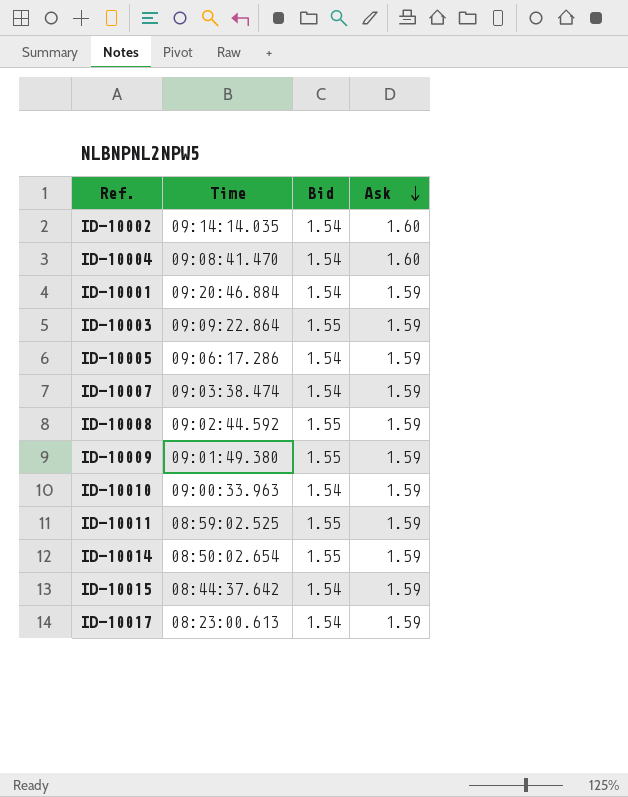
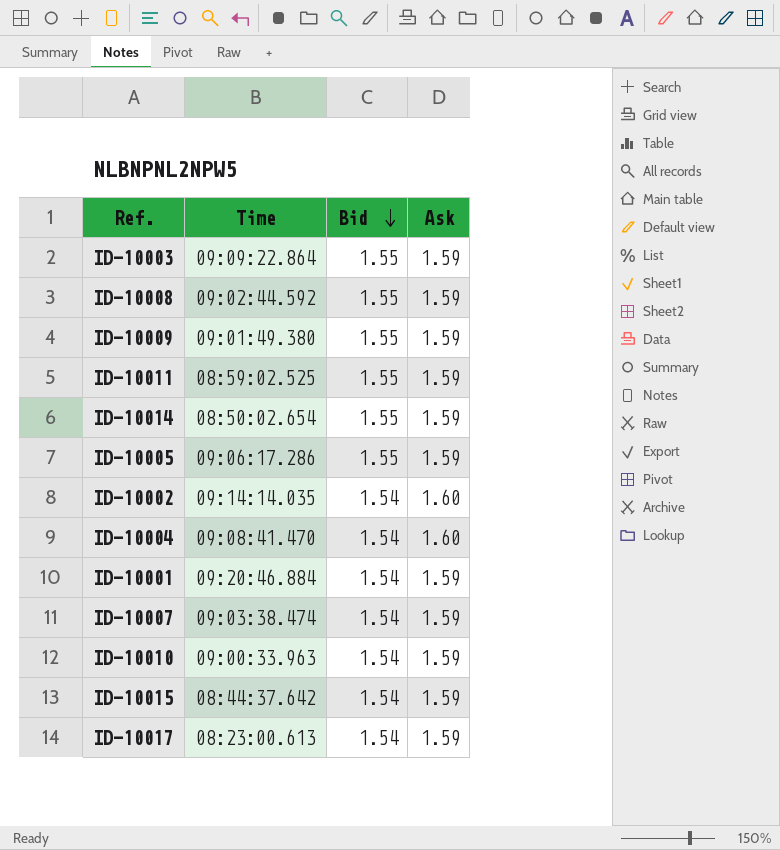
row order: Ask descending -> Bid descending
ID-10005 | Bid: 1.54 -> 1.55

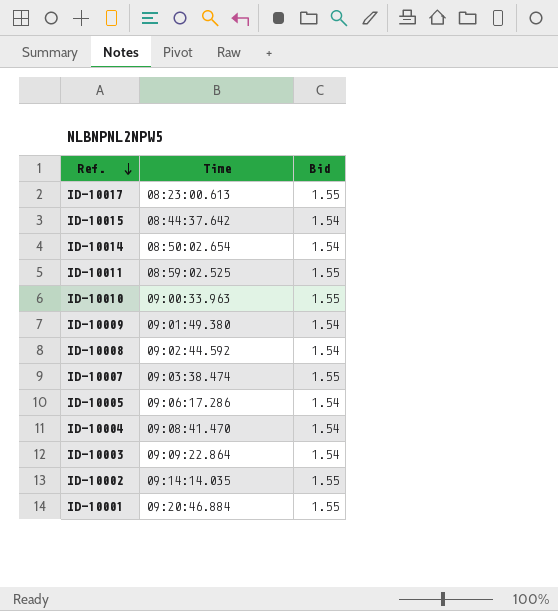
row order: Bid descending -> Ref. descending
column Ask | position: 4 -> none
ID-10017 | Bid: 1.54 -> 1.55
ID-10014 | Bid: 1.55 -> 1.54
ID-10010 | Bid: 1.54 -> 1.55
ID-10009 | Bid: 1.55 -> 1.54
ID-10008 | Bid: 1.55 -> 1.54
ID-10007 | Bid: 1.54 -> 1.55
ID-10005 | Bid: 1.55 -> 1.54
ID-10003 | Bid: 1.55 -> 1.54
ID-10002 | Bid: 1.54 -> 1.55
ID-10001 | Bid: 1.54 -> 1.55

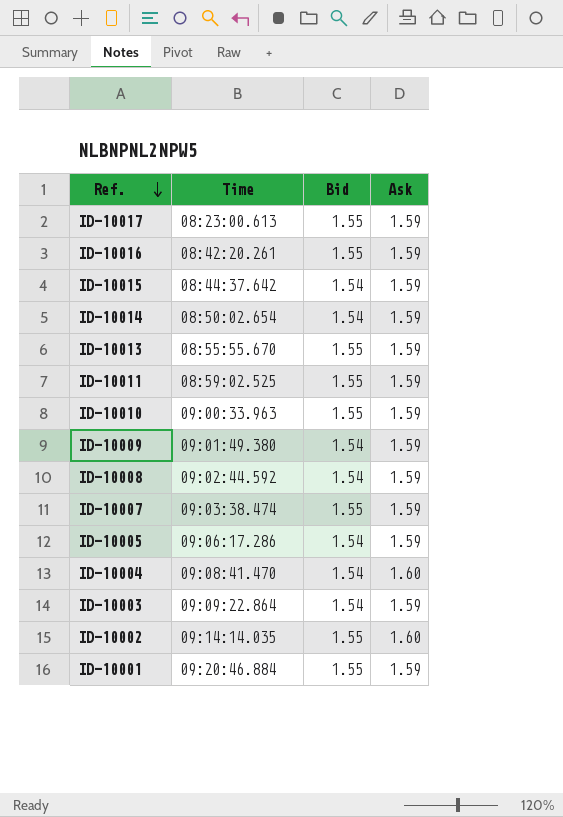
column Ask | position: none -> 4
row ID-10016: none -> 08:42:20.261 | 1.55 | 1.59
row ID-10013: none -> 08:55:55.670 | 1.55 | 1.59

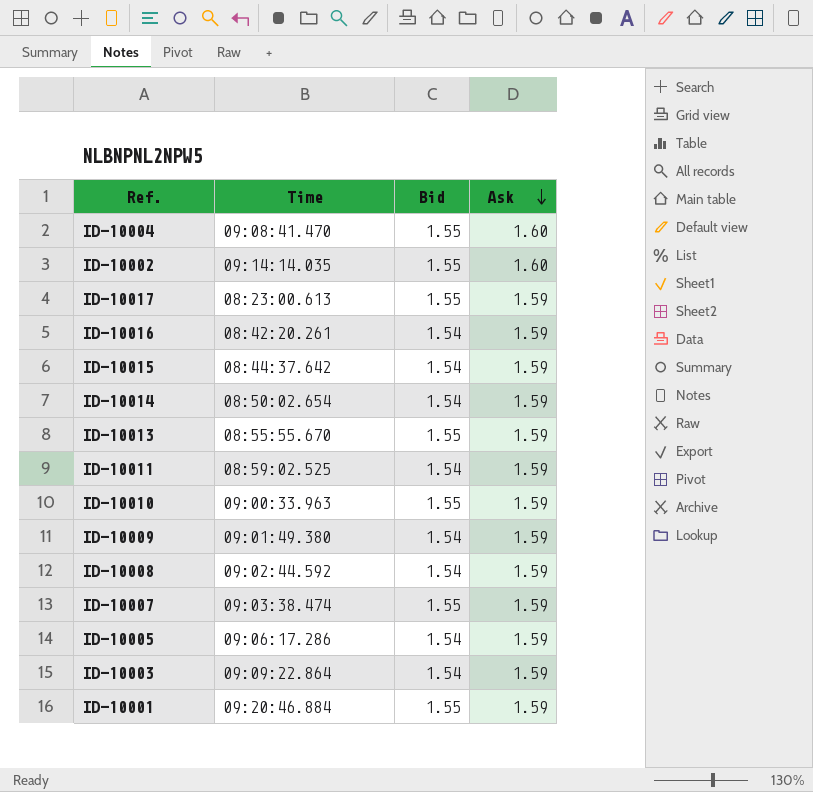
row order: Ref. descending -> Ask descending
ID-10004 | Bid: 1.54 -> 1.55
ID-10016 | Bid: 1.55 -> 1.54
ID-10011 | Bid: 1.55 -> 1.54

